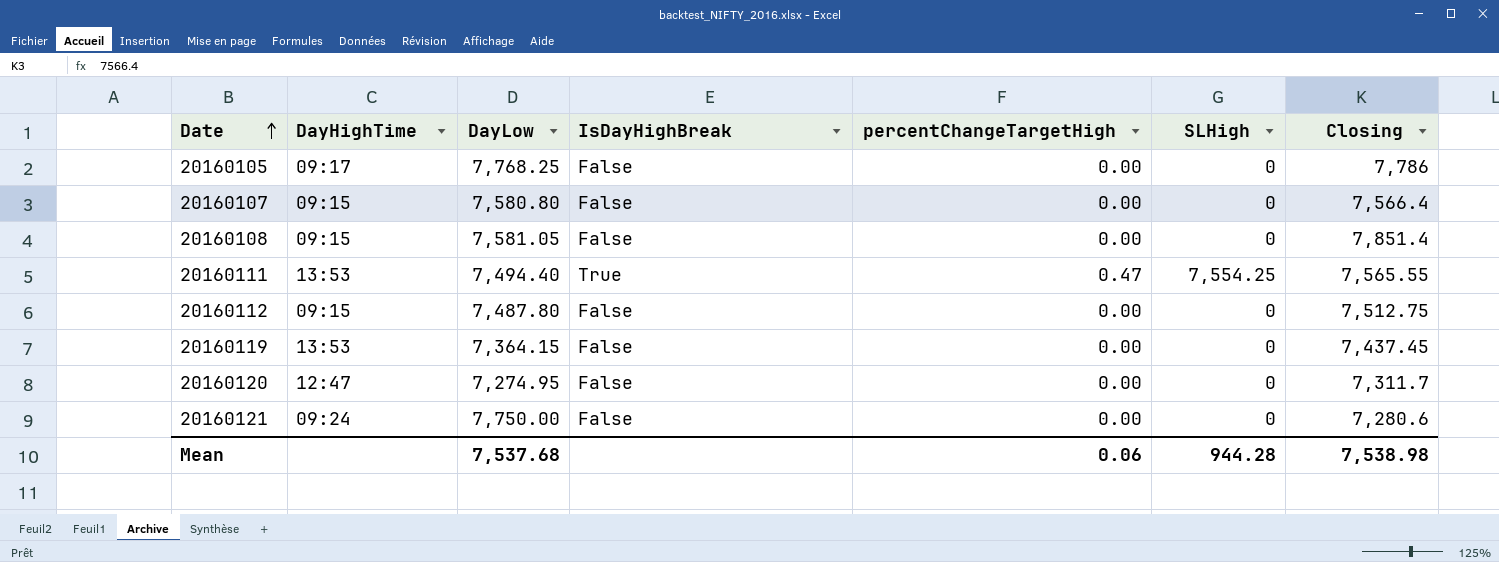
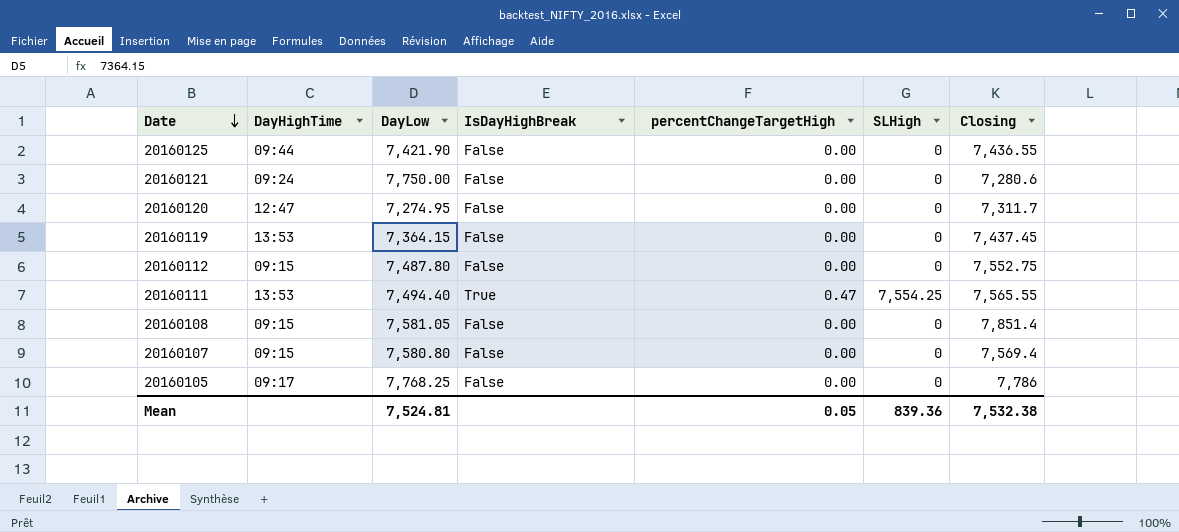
row order: Date ascending -> Date descending
row 20160125: none -> 09:44 | 7,421.90 | False | 0.00 | 0 | 7,436.55
20160112 | Closing: 7,512.75 -> 7,552.75
20160107 | Closing: 7,566.4 -> 7,569.4
Mean | DayLow: 7,537.68 -> 7,524.81
Mean | percentChangeTargetHigh: 0.06 -> 0.05
Mean | SLHigh: 944.28 -> 839.36
Mean | Closing: 7,538.98 -> 7,532.38

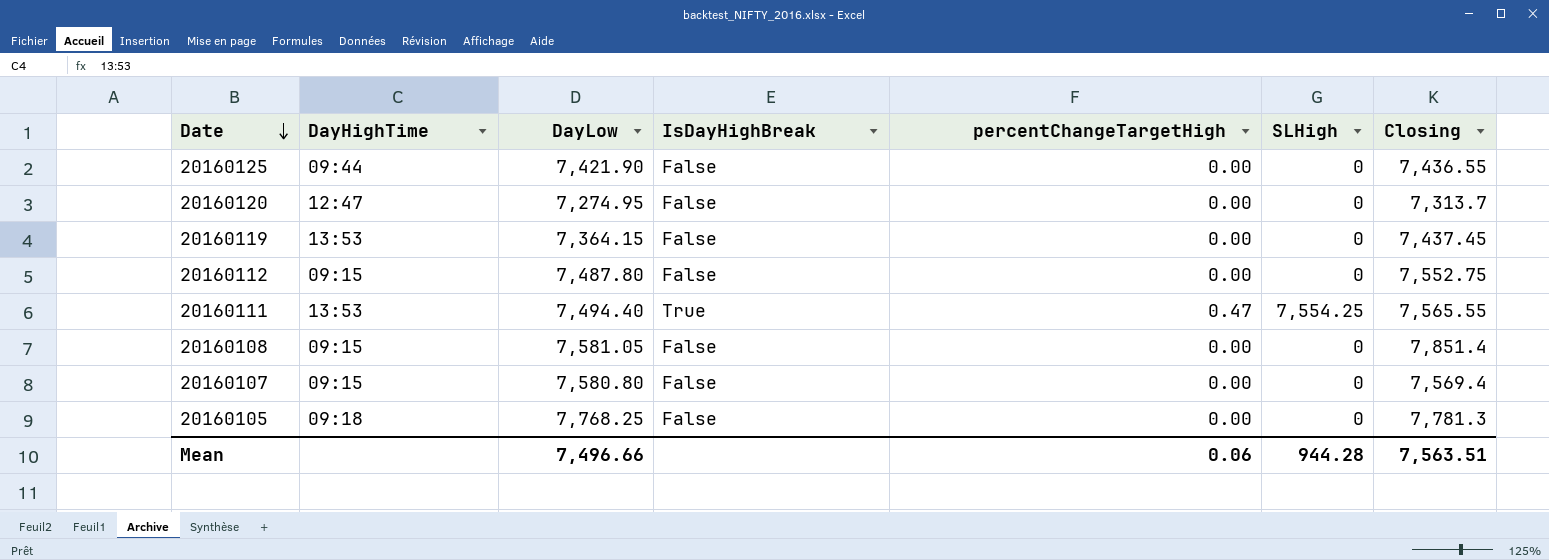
row 20160121: 09:24 | 7,750.00 | False | 0.00 | 0 | 7,280.6 -> none
20160120 | Closing: 7,311.7 -> 7,313.7
20160105 | DayHighTime: 09:17 -> 09:18
20160105 | Closing: 7,786 -> 7,781.3
Mean | DayLow: 7,524.81 -> 7,496.66
Mean | percentChangeTargetHigh: 0.05 -> 0.06
Mean | SLHigh: 839.36 -> 944.28
Mean | Closing: 7,532.38 -> 7,563.51

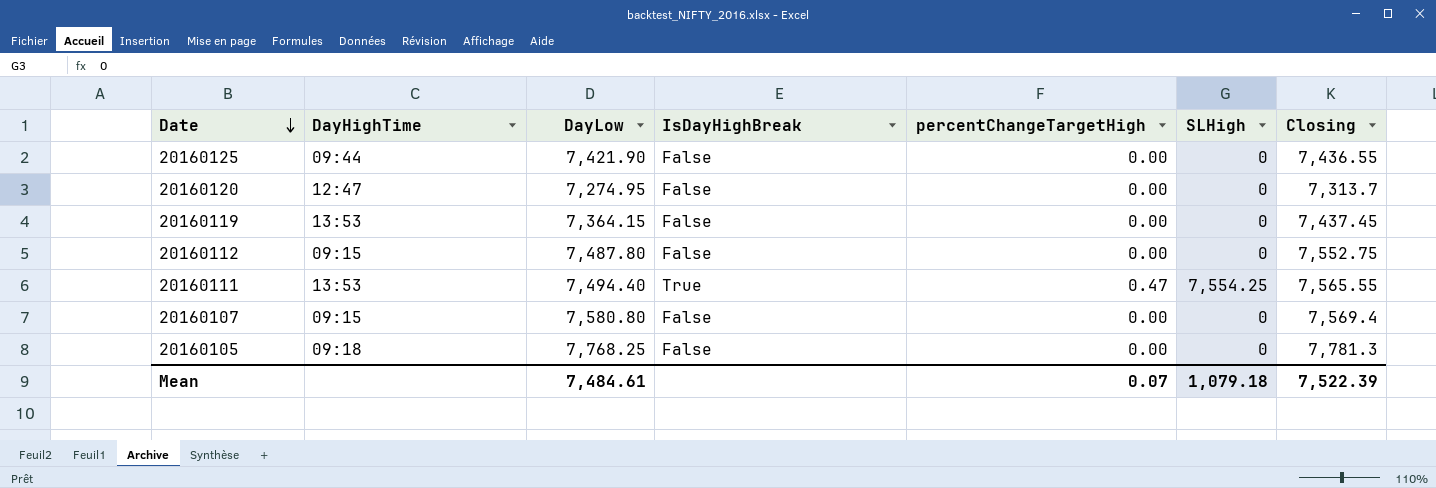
row 20160108: 09:15 | 7,581.05 | False | 0.00 | 0 | 7,851.4 -> none
Mean | DayLow: 7,496.66 -> 7,484.61
Mean | percentChangeTargetHigh: 0.06 -> 0.07
Mean | SLHigh: 944.28 -> 1,079.18
Mean | Closing: 7,563.51 -> 7,522.39

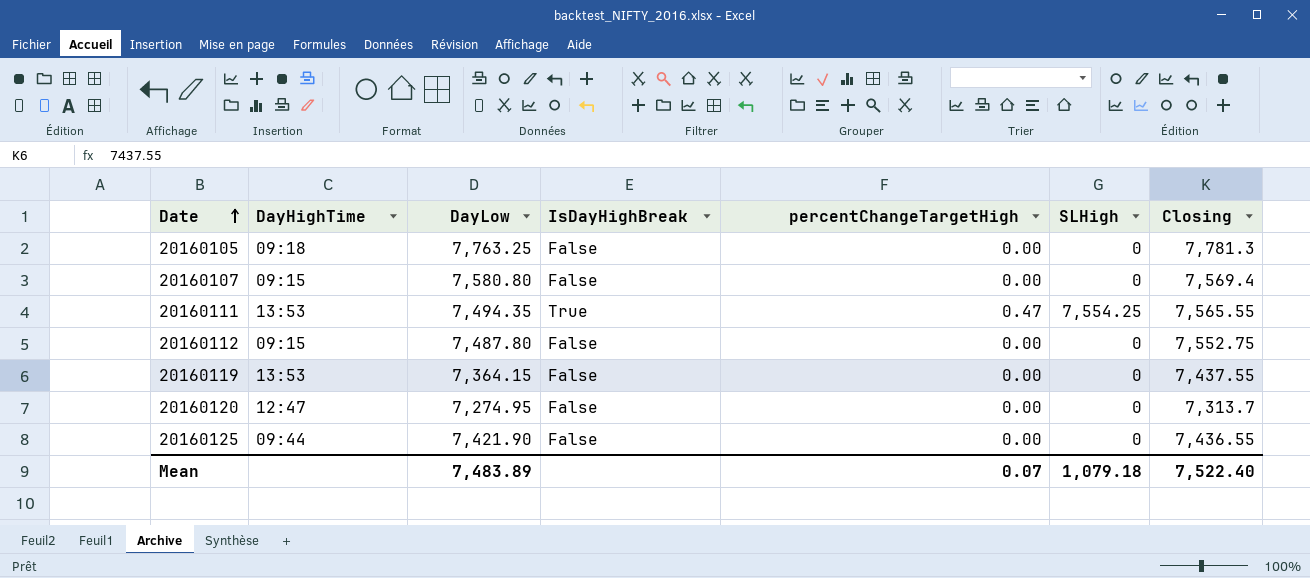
row order: Date descending -> Date ascending
20160105 | DayLow: 7,768.25 -> 7,763.25
20160111 | DayLow: 7,494.40 -> 7,494.35
20160119 | Closing: 7,437.45 -> 7,437.55
Mean | DayLow: 7,484.61 -> 7,483.89
Mean | Closing: 7,522.39 -> 7,522.40

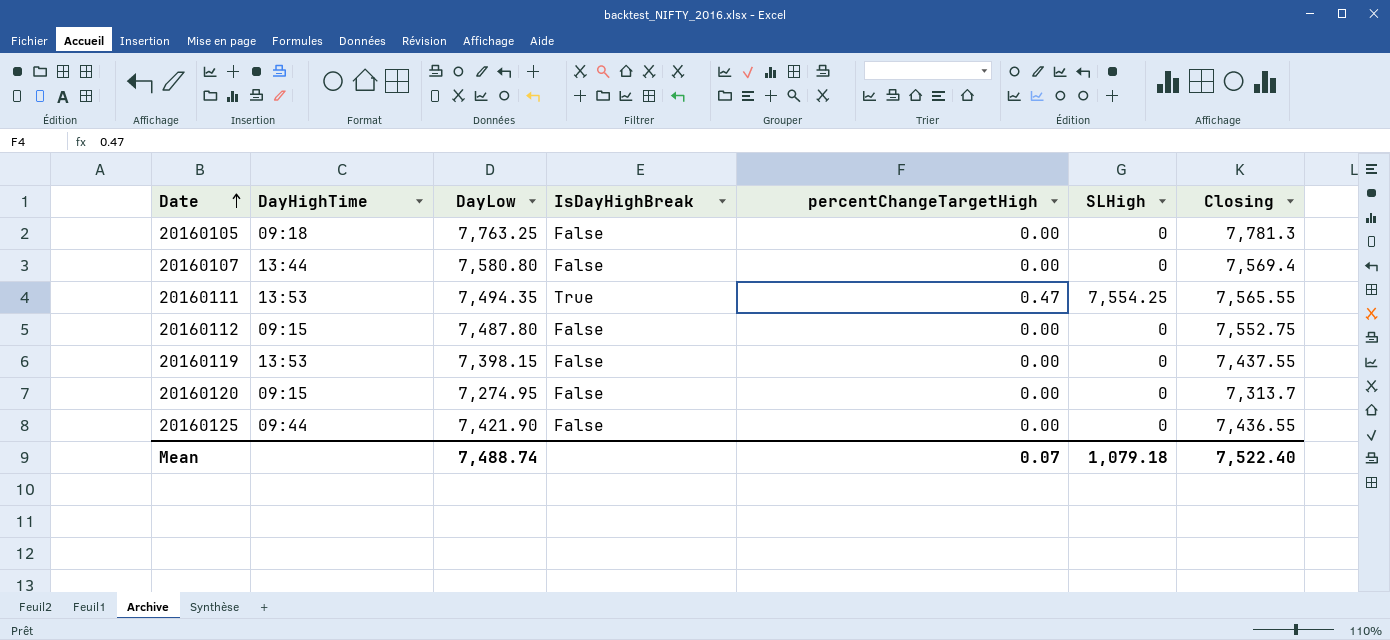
20160107 | DayHighTime: 09:15 -> 13:44
20160119 | DayLow: 7,364.15 -> 7,398.15
20160120 | DayHighTime: 12:47 -> 09:15
Mean | DayLow: 7,483.89 -> 7,488.74

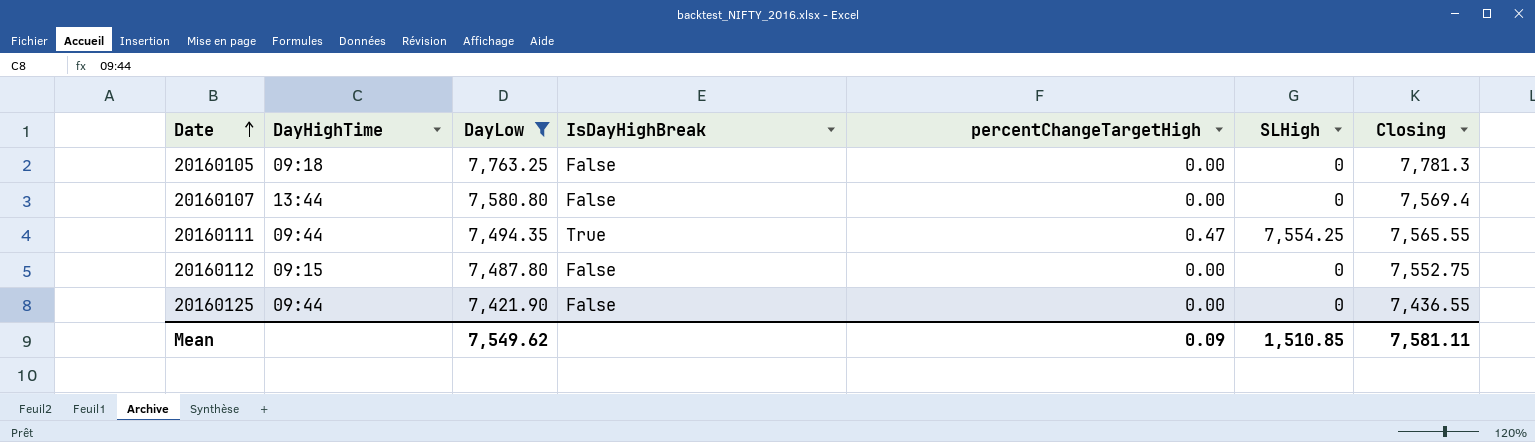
filter: none -> DayLow >= 7,421.90
20160111 | DayHighTime: 13:53 -> 09:44
Mean | DayLow: 7,488.74 -> 7,549.62
Mean | percentChangeTargetHigh: 0.07 -> 0.09
Mean | SLHigh: 1,079.18 -> 1,510.85
Mean | Closing: 7,522.40 -> 7,581.11

